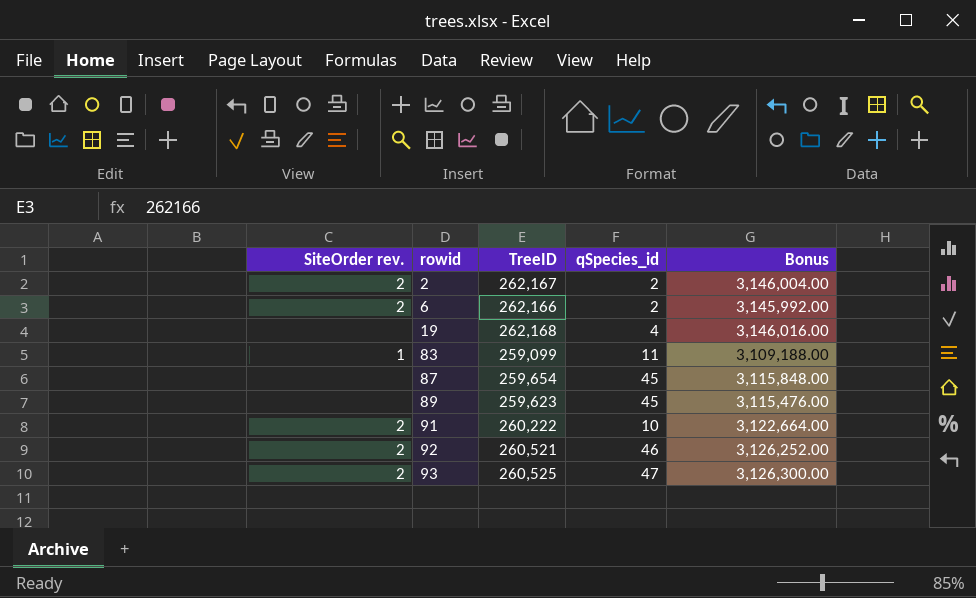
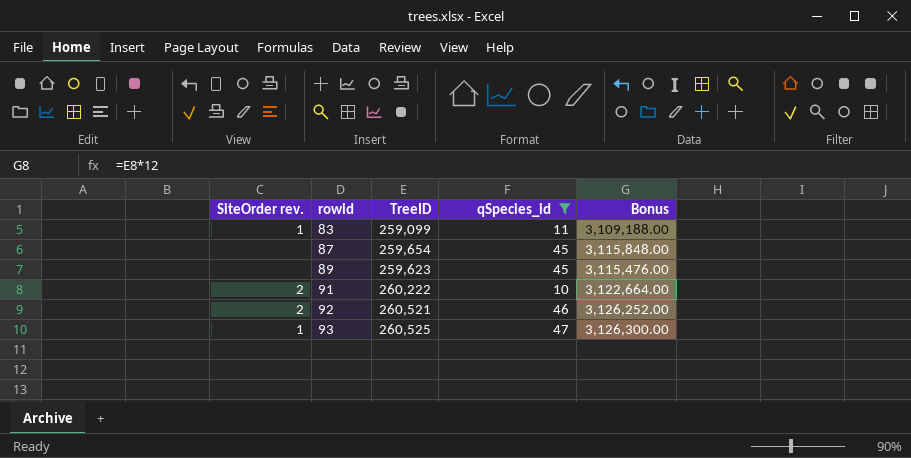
filter: none -> qSpecies_id >= 10
93 | SiteOrder rev.: 2 -> 1

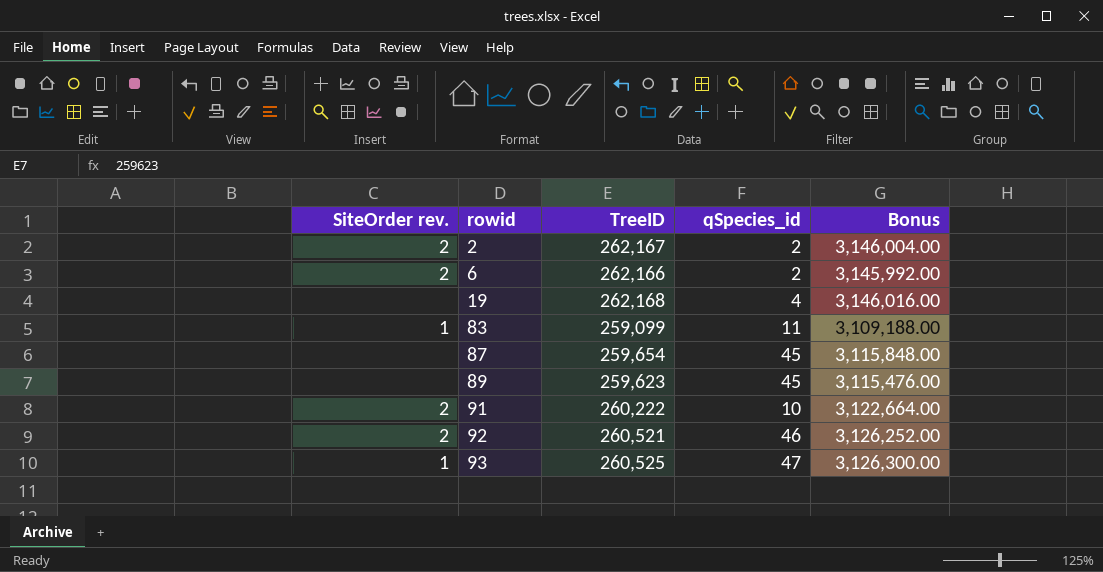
filter: qSpecies_id >= 10 -> none

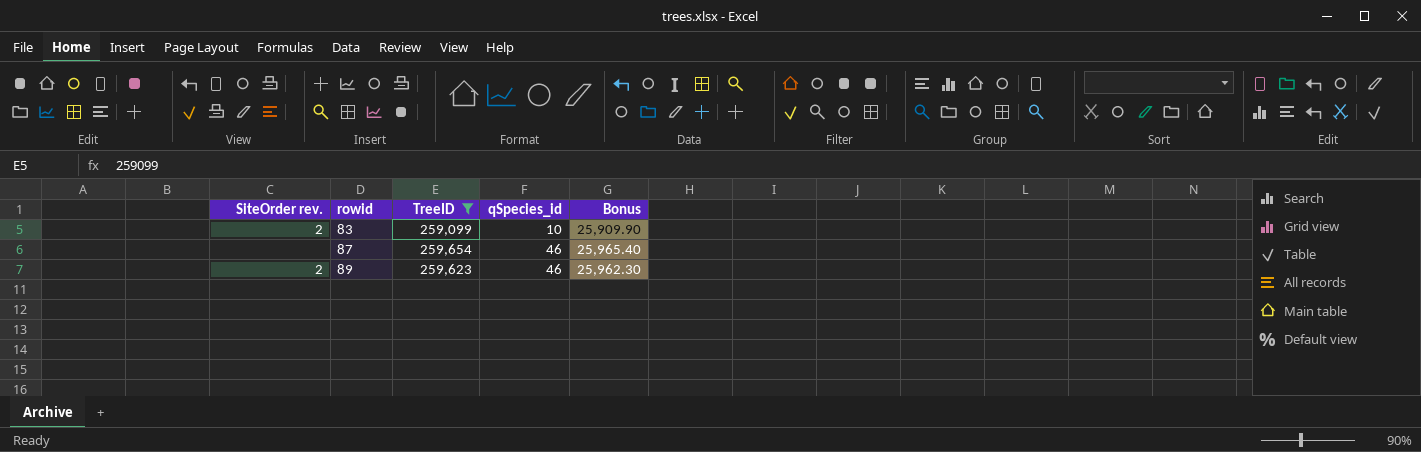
filter: none -> TreeID <= 259,654
column Bonus | formula: [TreeID] * 12 -> [TreeID] * 0.1
83 | SiteOrder rev.: 1 -> 2
83 | qSpecies_id: 11 -> 10
87 | qSpecies_id: 45 -> 46
89 | SiteOrder rev.: none -> 2
89 | qSpecies_id: 45 -> 46

